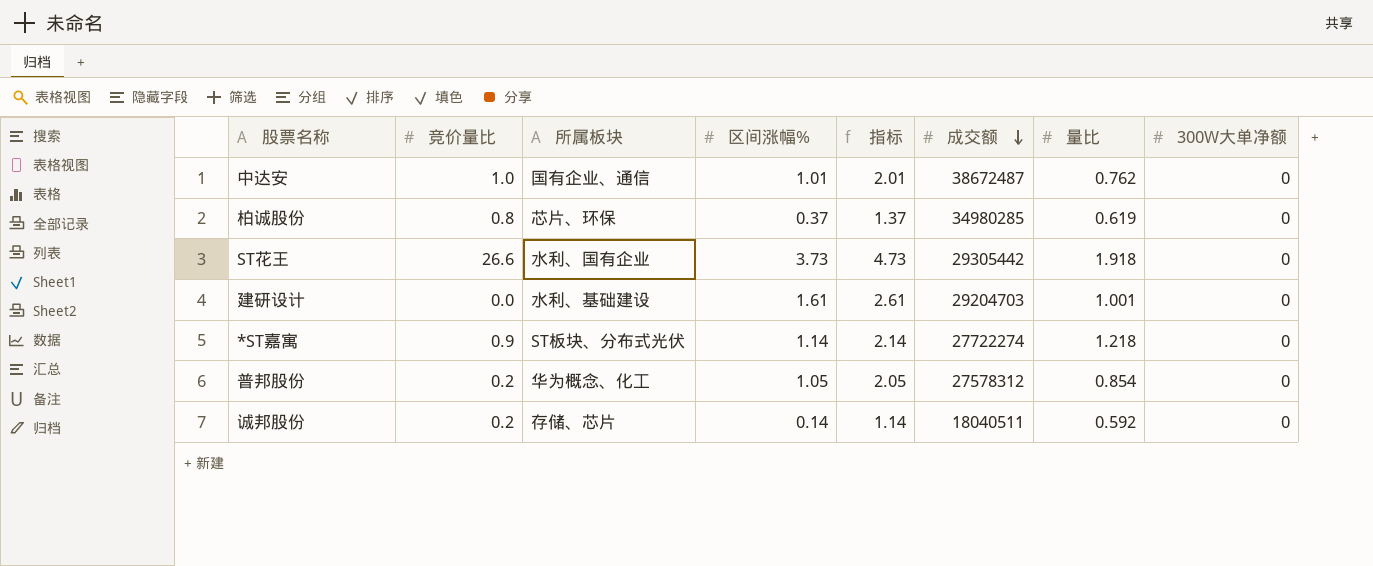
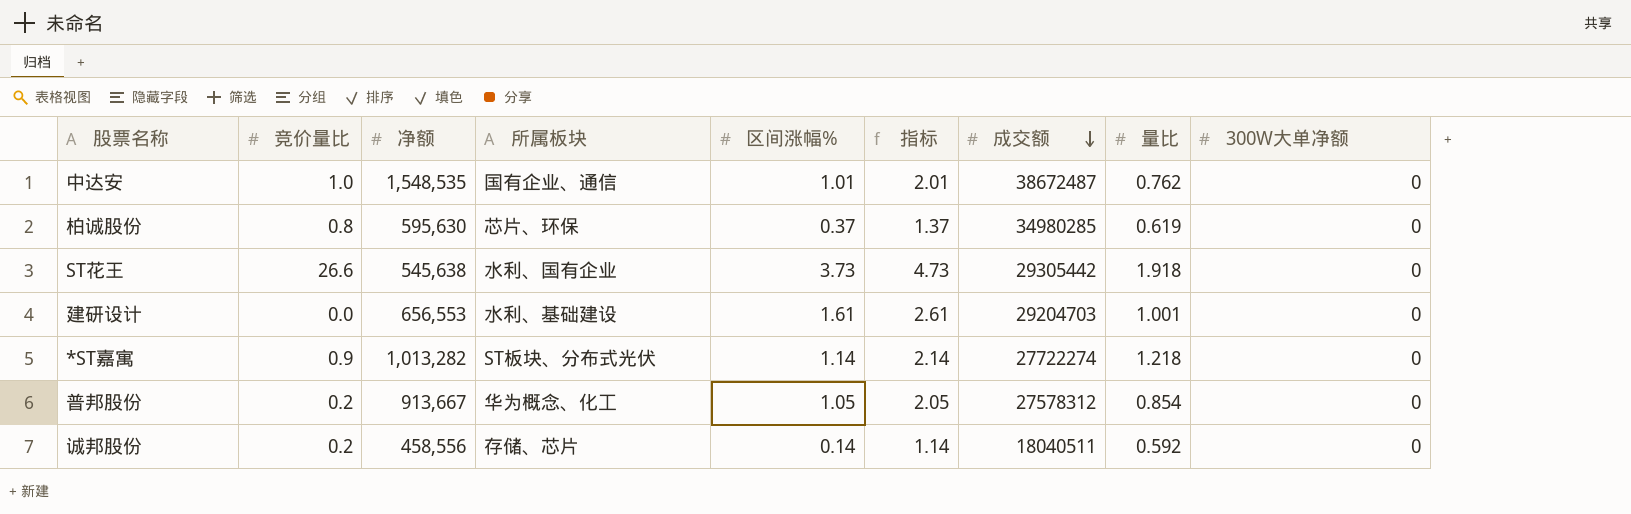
column 净额 | position: none -> 3

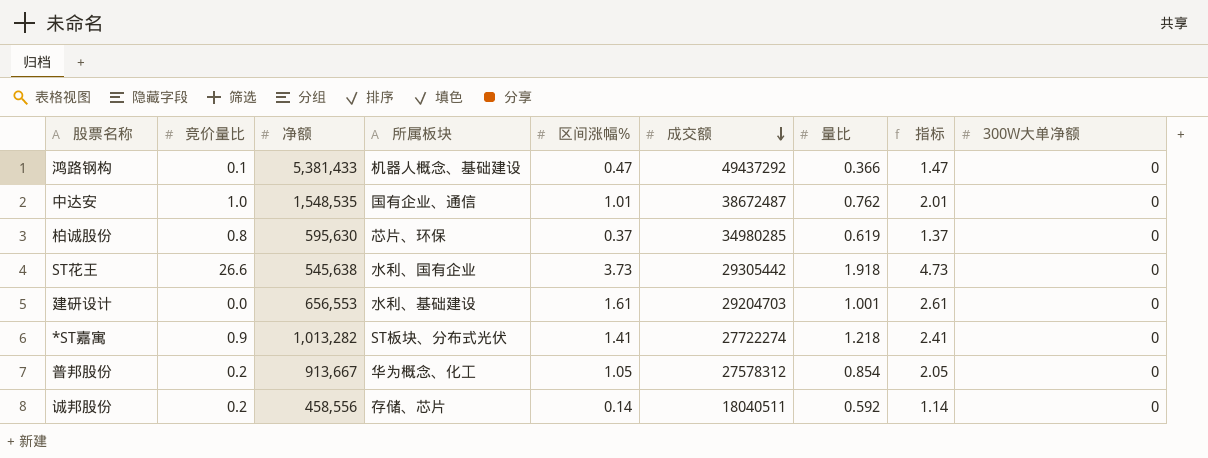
column 指标 | position: 6 -> 8
row 鸿路钢构: none -> 0.1 | 5,381,433 | 机器人概念、基础建设 | 0.47 | 49437292 | 0.366 | 1.47 | 0
*ST嘉寓 | 区间涨幅%: 1.14 -> 1.41
*ST嘉寓 | 指标: 2.14 -> 2.41

